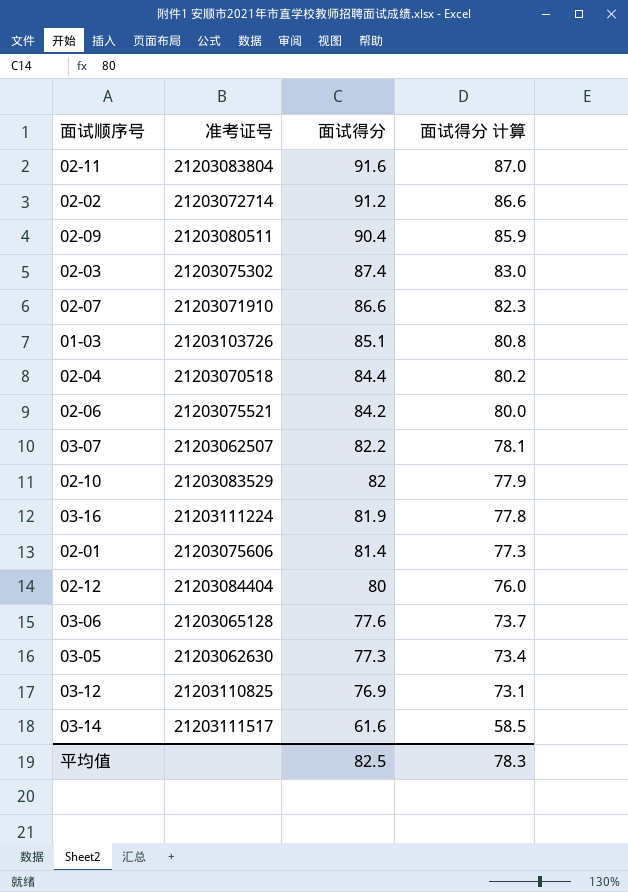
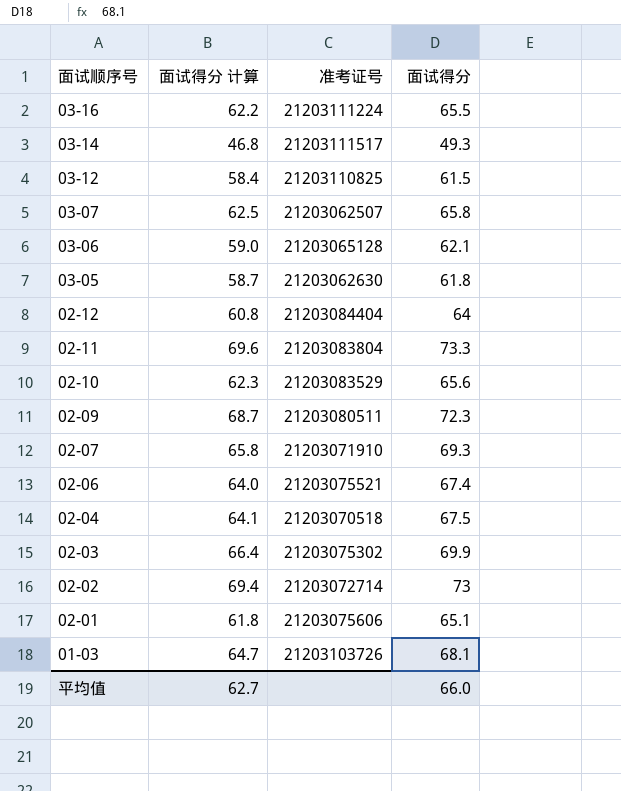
row order: 面试得分 descending -> 面试顺序号 descending
column 面试得分 计算 | position: 4 -> 2
03-16 | 面试得分 计算: 77.8 -> 62.2
03-16 | 面试得分: 81.9 -> 65.5
03-14 | 面试得分 计算: 58.5 -> 46.8
03-14 | 面试得分: 61.6 -> 49.3
03-12 | 面试得分 计算: 73.1 -> 58.4
03-12 | 面试得分: 76.9 -> 61.5
03-07 | 面试得分 计算: 78.1 -> 62.5
03-07 | 面试得分: 82.2 -> 65.8
03-06 | 面试得分 计算: 73.7 -> 59.0
03-06 | 面试得分: 77.6 -> 62.1
03-05 | 面试得分 计算: 73.4 -> 58.7
03-05 | 面试得分: 77.3 -> 61.8
02-12 | 面试得分 计算: 76.0 -> 60.8
02-12 | 面试得分: 80 -> 64
02-11 | 面试得分 计算: 87.0 -> 69.6
02-11 | 面试得分: 91.6 -> 73.3
02-10 | 面试得分 计算: 77.9 -> 62.3
02-10 | 面试得分: 82 -> 65.6
02-09 | 面试得分 计算: 85.9 -> 68.7
02-09 | 面试得分: 90.4 -> 72.3
02-07 | 面试得分 计算: 82.3 -> 65.8
02-07 | 面试得分: 86.6 -> 69.3
02-06 | 面试得分 计算: 80.0 -> 64.0
02-06 | 面试得分: 84.2 -> 67.4
02-04 | 面试得分 计算: 80.2 -> 64.1
02-04 | 面试得分: 84.4 -> 67.5
02-03 | 面试得分 计算: 83.0 -> 66.4
02-03 | 面试得分: 87.4 -> 69.9
02-02 | 面试得分 计算: 86.6 -> 69.4
02-02 | 面试得分: 91.2 -> 73
02-01 | 面试得分 计算: 77.3 -> 61.8
02-01 | 面试得分: 81.4 -> 65.1
01-03 | 面试得分 计算: 80.8 -> 64.7
01-03 | 面试得分: 85.1 -> 68.1
平均值 | 面试得分 计算: 78.3 -> 62.7
平均值 | 面试得分: 82.5 -> 66.0

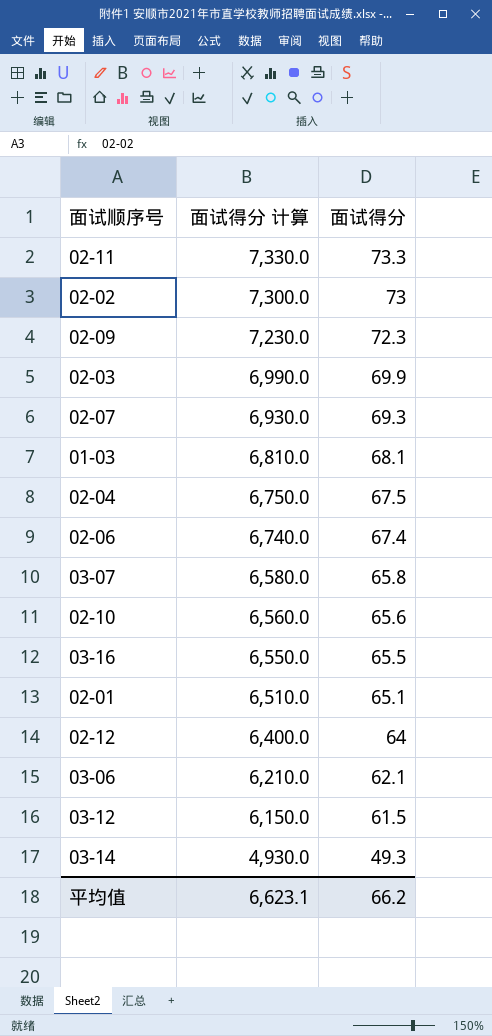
row order: 面试顺序号 descending -> 面试得分 计算 descending
column 准考证号 | position: 3 -> none
column 面试得分 计算 | formula: [面试得分] * 0.95 -> [面试得分] * 100
row 03-05: 58.7 | 21203062630 | 61.8 -> none
平均值 | 面试得分 计算: 62.7 -> 6,623.1
平均值 | 面试得分: 66.0 -> 66.2

